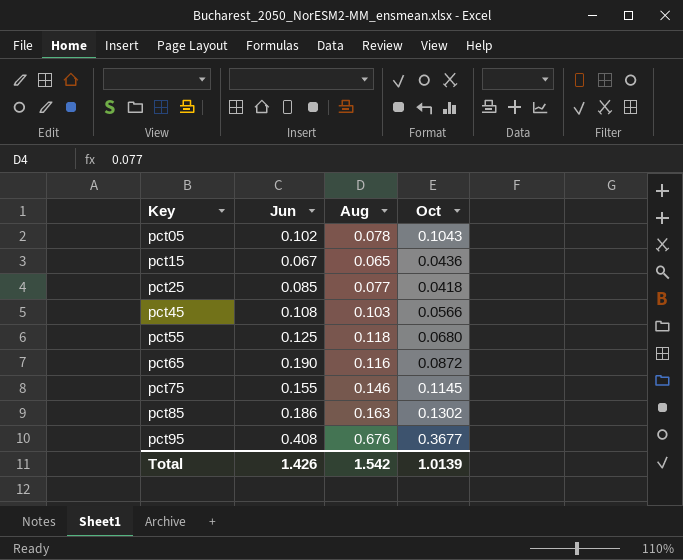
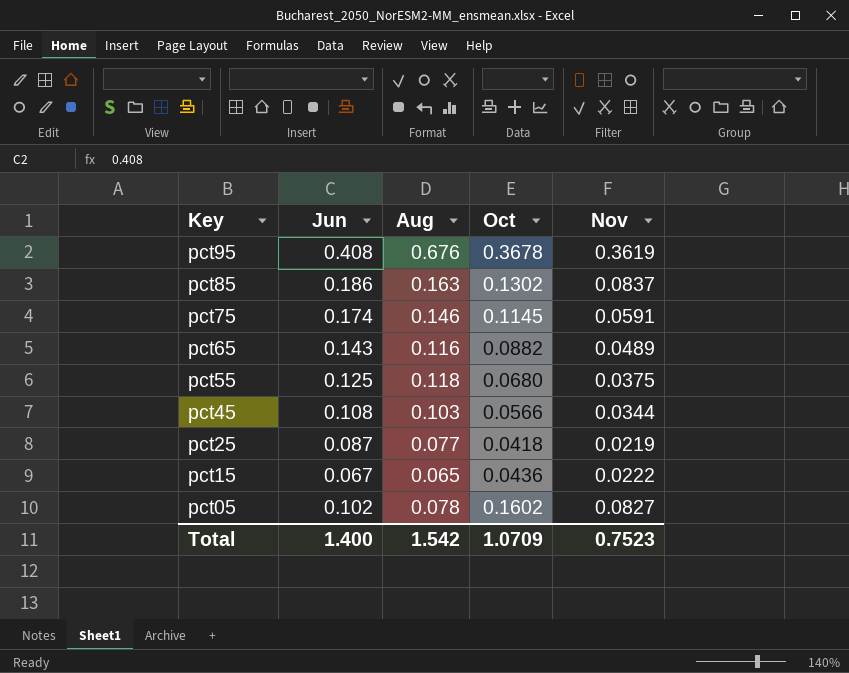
row order: Key ascending -> Key descending
column Nov | position: none -> 5
pct95 | Oct: 0.3677 -> 0.3678
pct75 | Jun: 0.155 -> 0.174
pct65 | Jun: 0.190 -> 0.143
pct65 | Oct: 0.0872 -> 0.0882
pct25 | Jun: 0.085 -> 0.087
pct05 | Oct: 0.1043 -> 0.1602
Total | Jun: 1.426 -> 1.400
Total | Oct: 1.0139 -> 1.0709

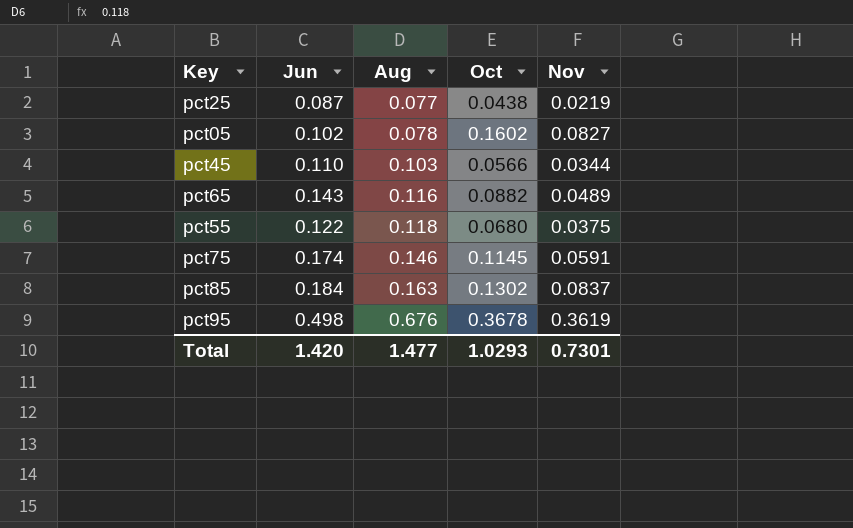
row order: Key descending -> Aug ascending
row pct15: 0.067 | 0.065 | 0.0436 | 0.0222 -> none
pct25 | Oct: 0.0418 -> 0.0438
pct45 | Jun: 0.108 -> 0.110
pct55 | Jun: 0.125 -> 0.122
pct85 | Jun: 0.186 -> 0.184
pct95 | Jun: 0.408 -> 0.498
Total | Jun: 1.400 -> 1.420
Total | Aug: 1.542 -> 1.477
Total | Oct: 1.0709 -> 1.0293
Total | Nov: 0.7523 -> 0.7301

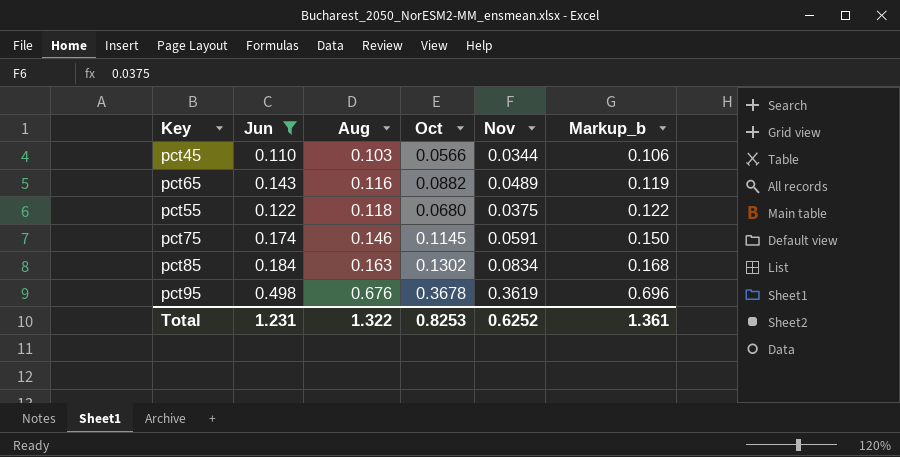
filter: none -> Jun >= 0.110
column Markup_b | formula: none -> [Aug] * 1.03
pct85 | Nov: 0.0837 -> 0.0834
Total | Jun: 1.420 -> 1.231
Total | Aug: 1.477 -> 1.322
Total | Oct: 1.0293 -> 0.8253
Total | Nov: 0.7301 -> 0.6252

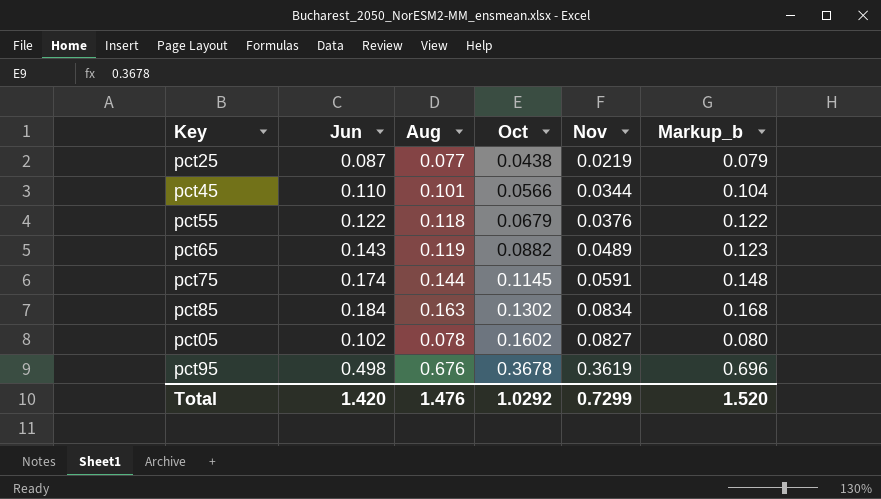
filter: Jun >= 0.110 -> none
row order: Aug ascending -> Oct ascending
pct45 | Aug: 0.103 -> 0.101
pct45 | Markup_b: 0.106 -> 0.104
pct55 | Oct: 0.0680 -> 0.0679
pct55 | Nov: 0.0375 -> 0.0376
pct65 | Aug: 0.116 -> 0.119
pct65 | Markup_b: 0.119 -> 0.123
pct75 | Aug: 0.146 -> 0.144
pct75 | Markup_b: 0.150 -> 0.148
Total | Jun: 1.231 -> 1.420
Total | Aug: 1.322 -> 1.476
Total | Oct: 0.8253 -> 1.0292
Total | Nov: 0.6252 -> 0.7299
Total | Markup_b: 1.361 -> 1.520

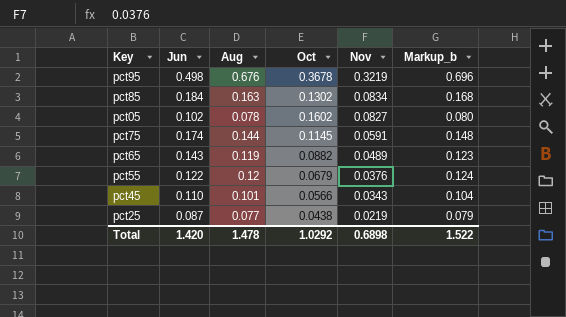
row order: Oct ascending -> Nov descending
pct95 | Nov: 0.3619 -> 0.3219
pct55 | Aug: 0.118 -> 0.12
pct55 | Markup_b: 0.122 -> 0.124
pct45 | Nov: 0.0344 -> 0.0343
Total | Aug: 1.476 -> 1.478
Total | Nov: 0.7299 -> 0.6898
Total | Markup_b: 1.520 -> 1.522

